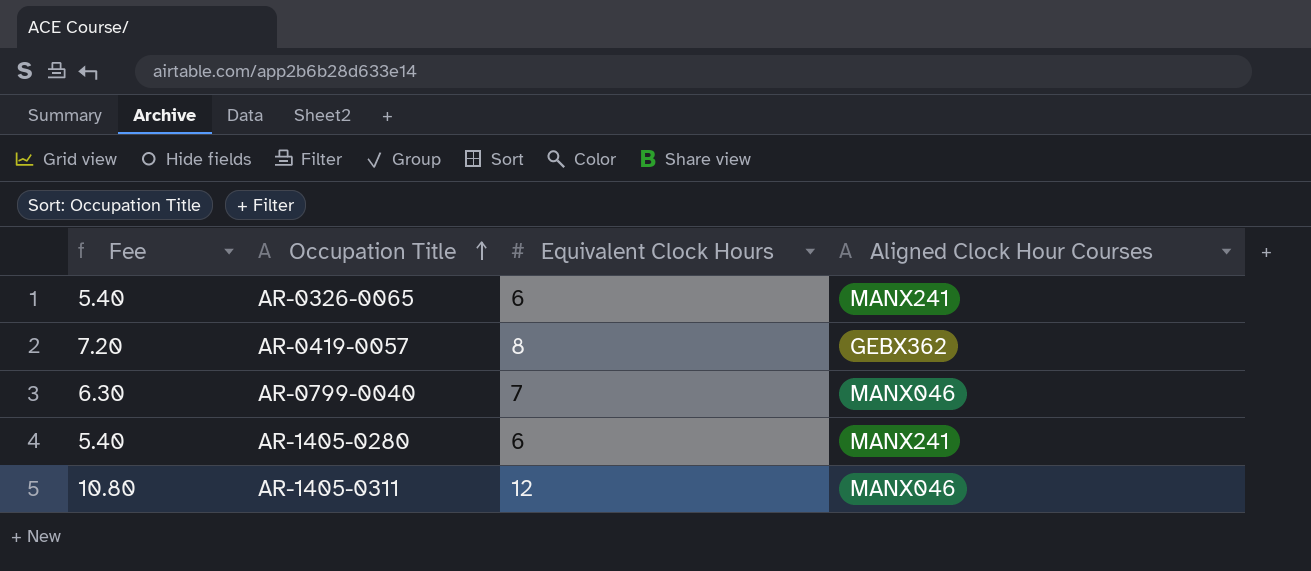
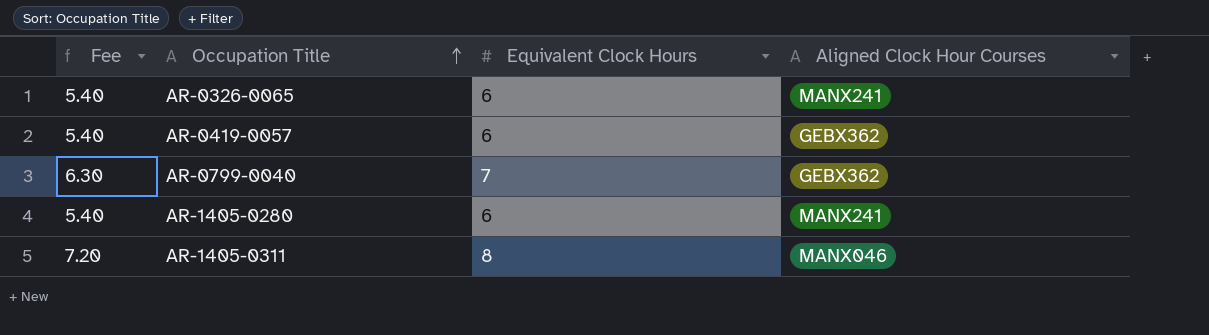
AR-0419-0057 | Fee: 7.20 -> 5.40
AR-0419-0057 | Equivalent Clock Hours: 8 -> 6
AR-0799-0040 | Aligned Clock Hour Courses: MANX046 -> GEBX362
AR-1405-0311 | Fee: 10.80 -> 7.20
AR-1405-0311 | Equivalent Clock Hours: 12 -> 8

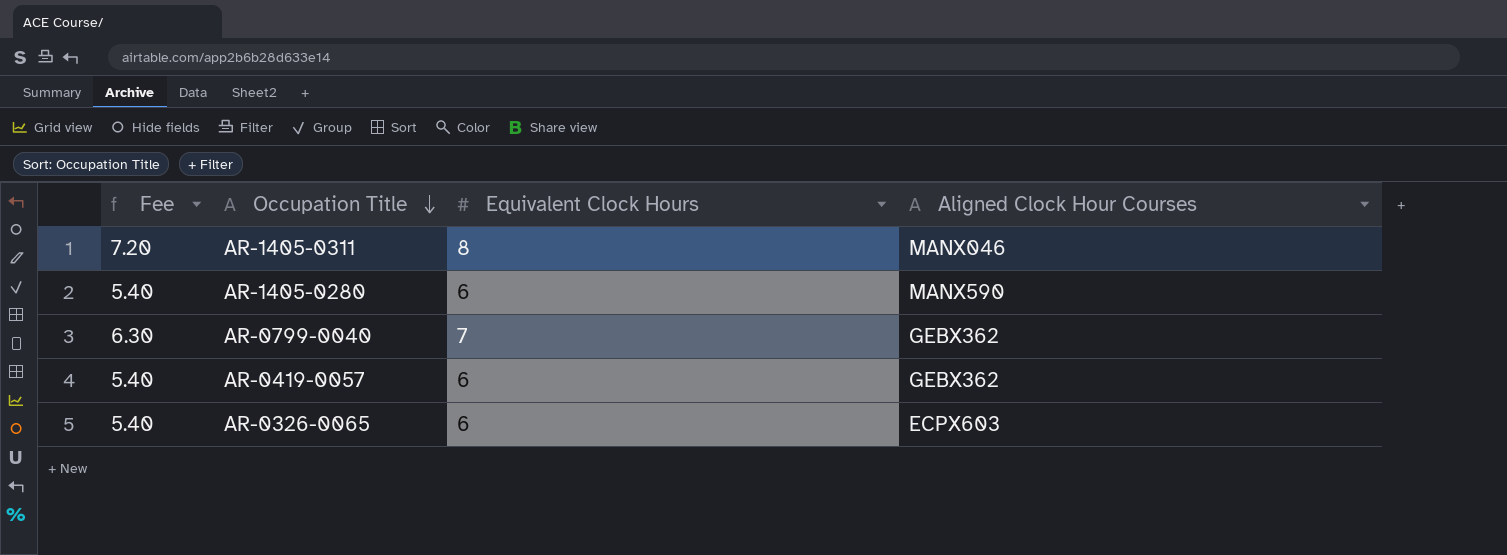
row order: Occupation Title ascending -> Occupation Title descending
AR-1405-0280 | Aligned Clock Hour Courses: MANX241 -> MANX590
AR-0326-0065 | Aligned Clock Hour Courses: MANX241 -> ECPX603

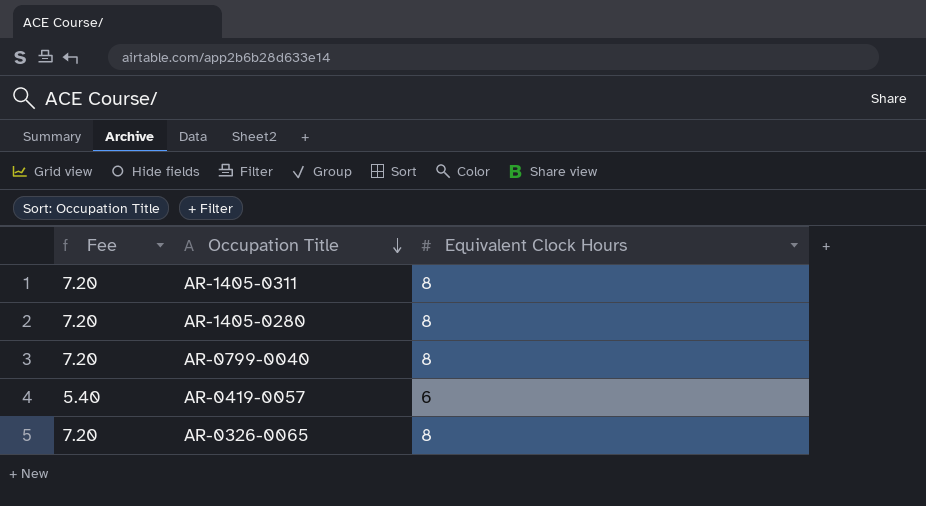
column Aligned Clock Hour Courses | position: 4 -> none
AR-1405-0280 | Fee: 5.40 -> 7.20
AR-1405-0280 | Equivalent Clock Hours: 6 -> 8
AR-0799-0040 | Fee: 6.30 -> 7.20
AR-0799-0040 | Equivalent Clock Hours: 7 -> 8
AR-0326-0065 | Fee: 5.40 -> 7.20
AR-0326-0065 | Equivalent Clock Hours: 6 -> 8

